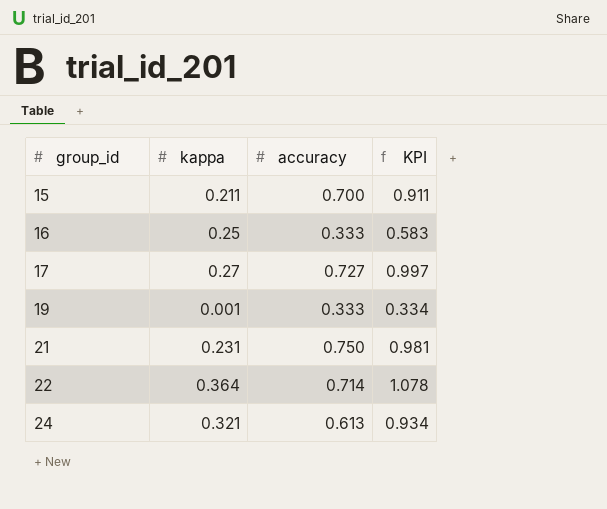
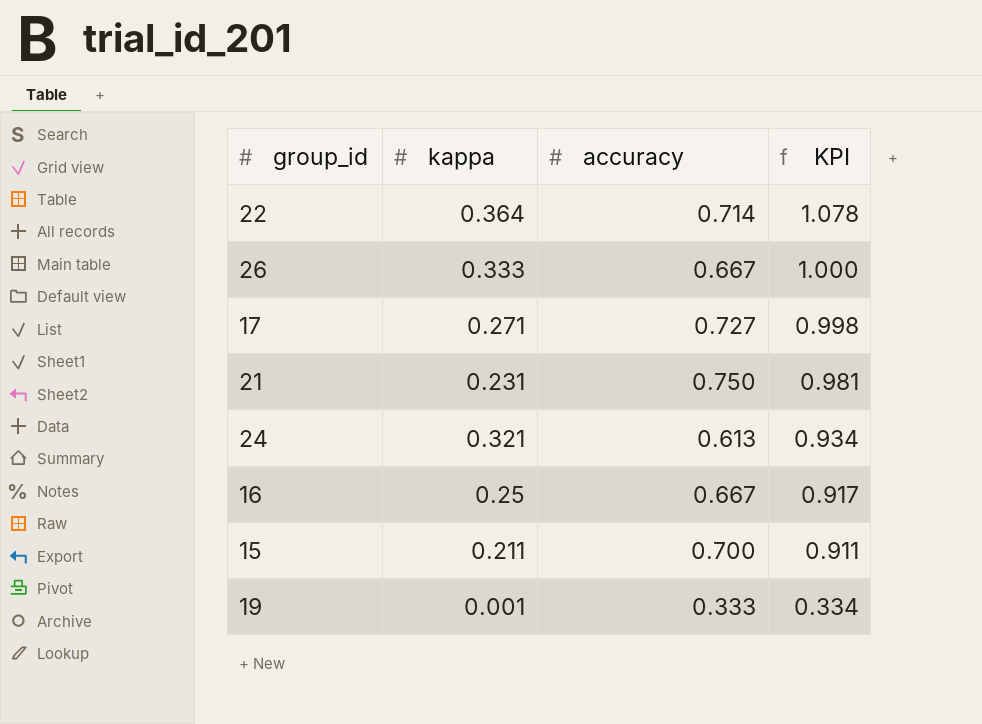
row order: group_id ascending -> KPI descending
row 26: none -> 0.333 | 0.667 | 1.000
17 | kappa: 0.27 -> 0.271
17 | KPI: 0.997 -> 0.998
16 | accuracy: 0.333 -> 0.667
16 | KPI: 0.583 -> 0.917

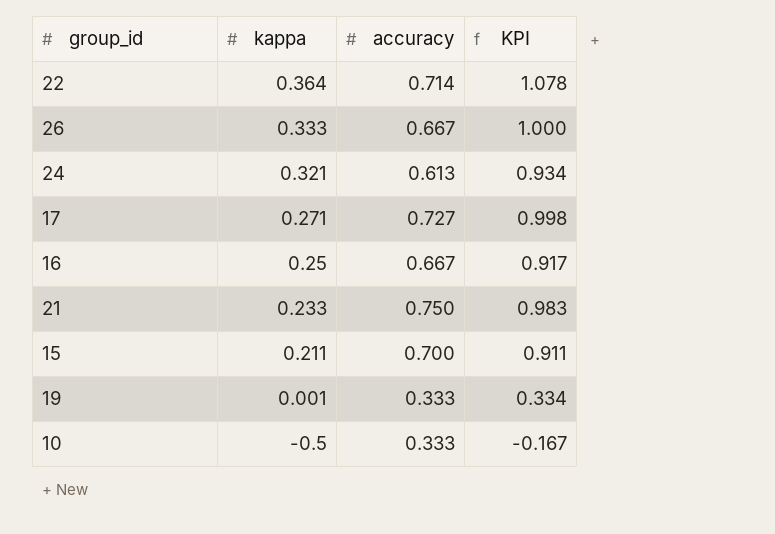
row order: KPI descending -> kappa descending
21 | kappa: 0.231 -> 0.233
21 | KPI: 0.981 -> 0.983
row 10: none -> -0.5 | 0.333 | -0.167

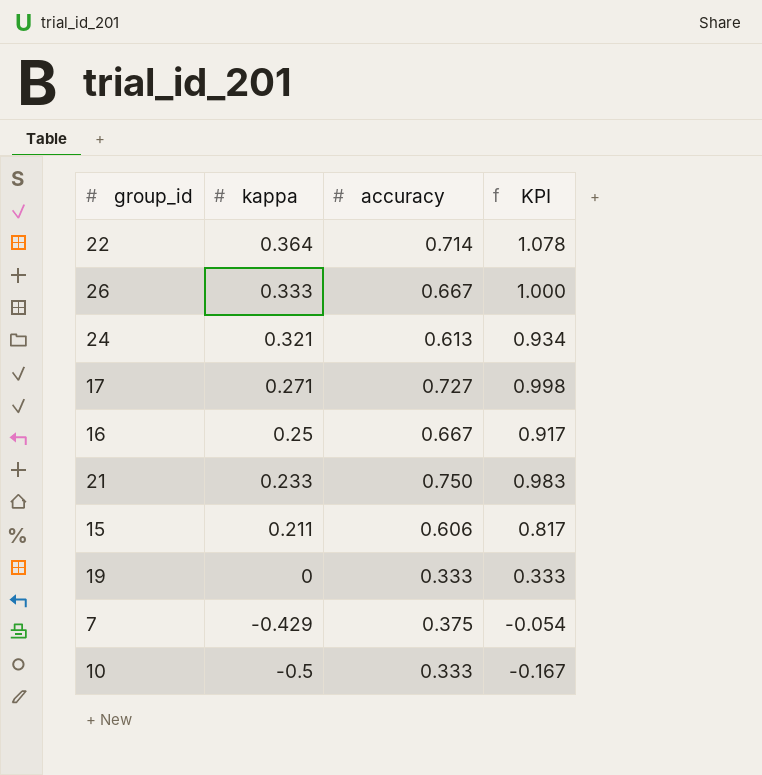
15 | accuracy: 0.700 -> 0.606
15 | KPI: 0.911 -> 0.817
19 | kappa: 0.001 -> 0
19 | KPI: 0.334 -> 0.333
row 7: none -> -0.429 | 0.375 | -0.054

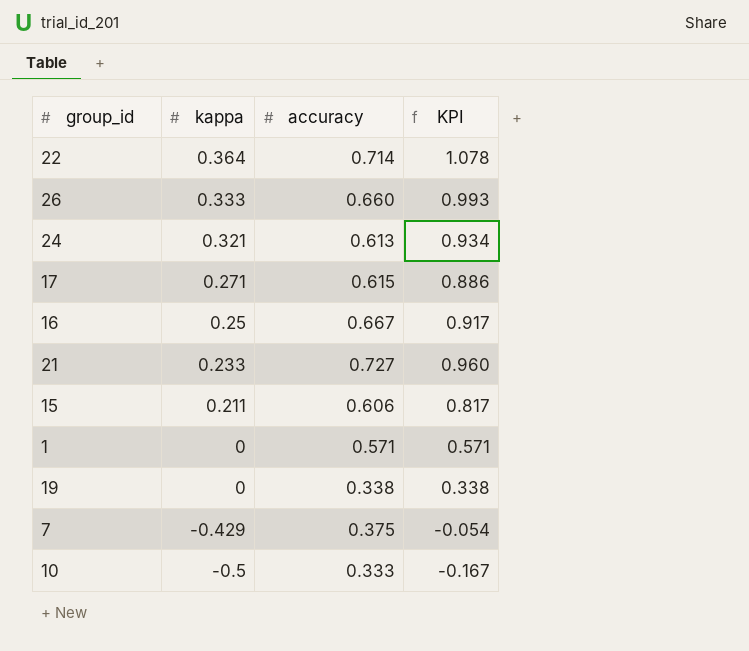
26 | accuracy: 0.667 -> 0.660
26 | KPI: 1.000 -> 0.993
17 | accuracy: 0.727 -> 0.615
17 | KPI: 0.998 -> 0.886
21 | accuracy: 0.750 -> 0.727
21 | KPI: 0.983 -> 0.960
row 1: none -> 0 | 0.571 | 0.571
19 | accuracy: 0.333 -> 0.338
19 | KPI: 0.333 -> 0.338

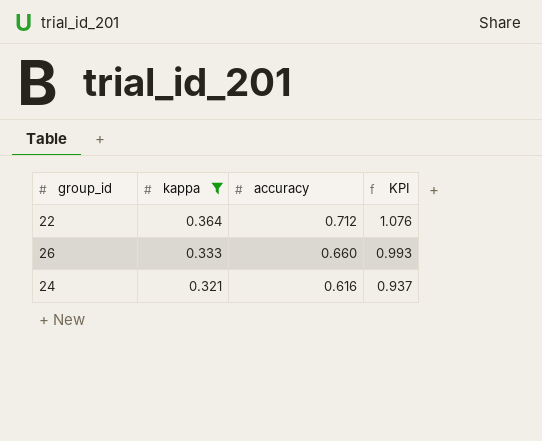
filter: none -> kappa >= 0.321
22 | accuracy: 0.714 -> 0.712
22 | KPI: 1.078 -> 1.076
24 | accuracy: 0.613 -> 0.616
24 | KPI: 0.934 -> 0.937

